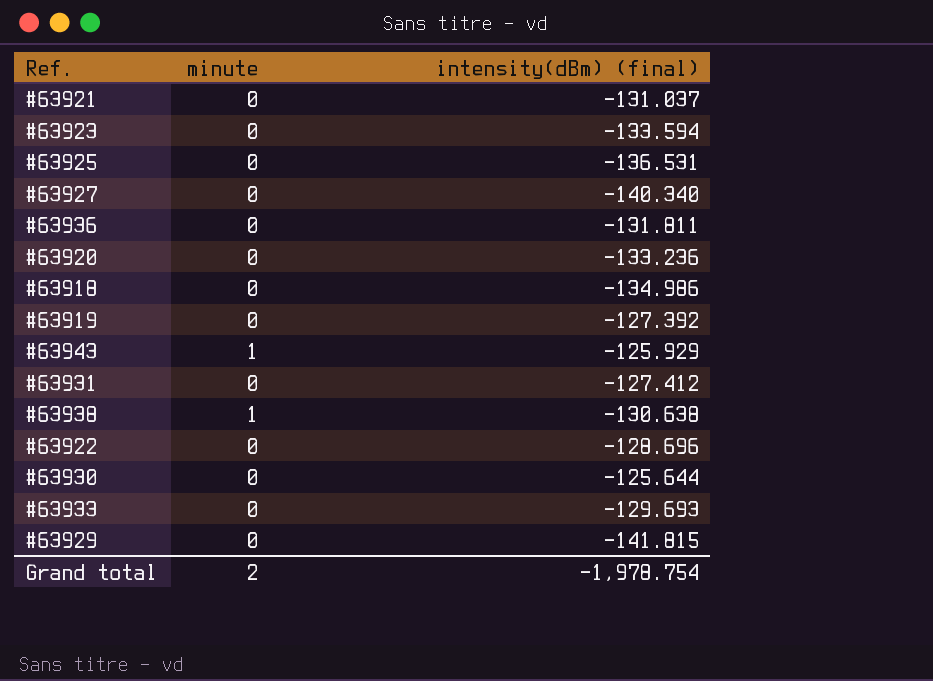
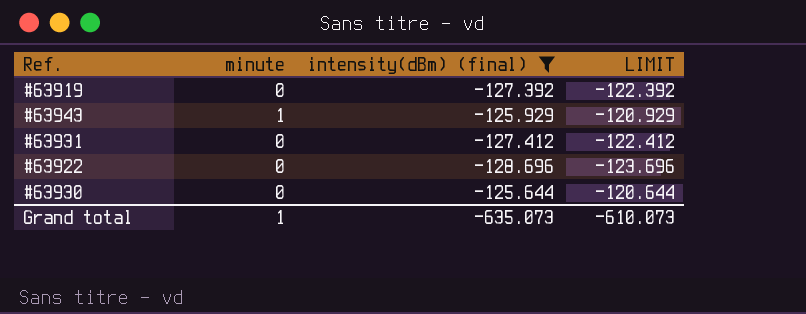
filter: none -> intensity(dBm) (final) >= -128.696
column LIMIT | formula: none -> [intensity(dBm) (final)] + 5
Grand total | minute: 2 -> 1
Grand total | intensity(dBm) (final): -1,978.754 -> -635.073

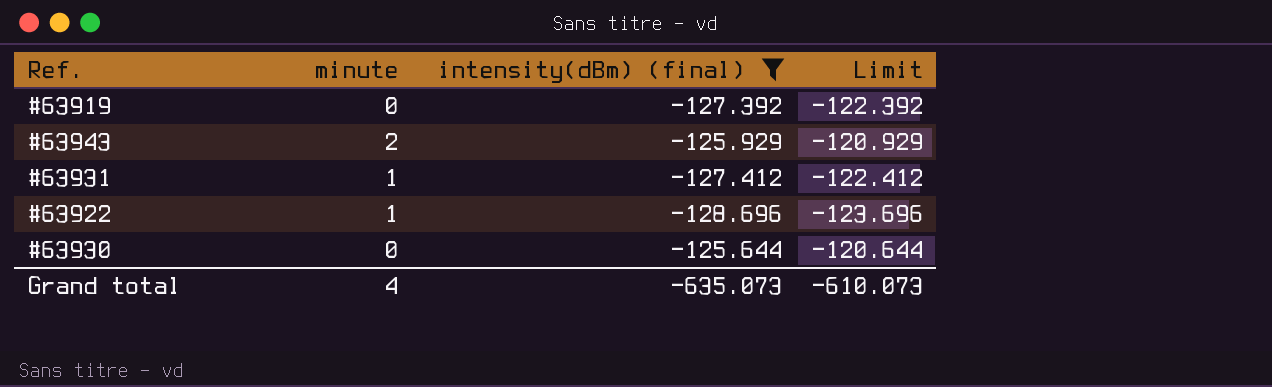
column name: LIMIT -> Limit
#63943 | minute: 1 -> 2
#63931 | minute: 0 -> 1
#63922 | minute: 0 -> 1
Grand total | minute: 1 -> 4

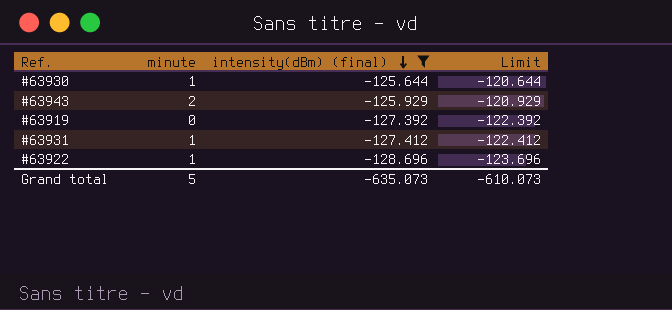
row order: none -> intensity(dBm) (final) descending
#63930 | minute: 0 -> 1
Grand total | minute: 4 -> 5

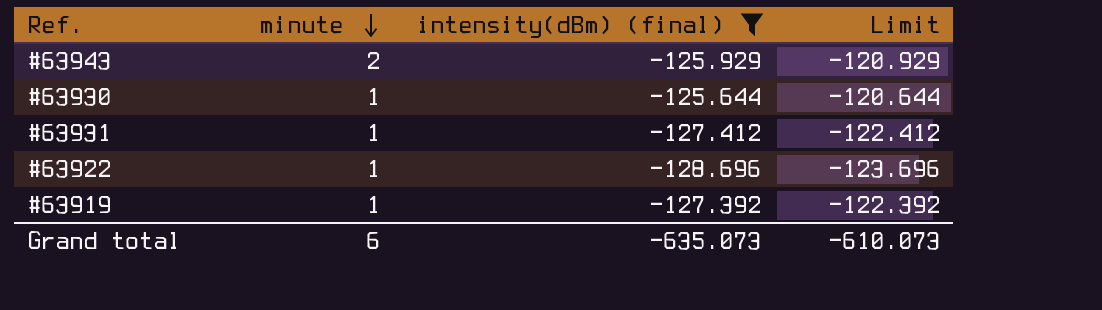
row order: intensity(dBm) (final) descending -> minute descending
#63919 | minute: 0 -> 1
Grand total | minute: 5 -> 6

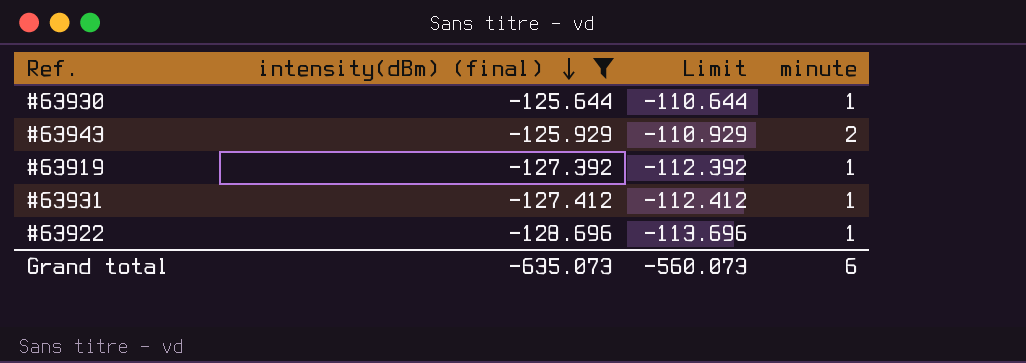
row order: minute descending -> intensity(dBm) (final) descending
column Limit | formula: [intensity(dBm) (final)] + 5 -> [intensity(dBm) (final)] + 15
column minute | position: 2 -> 4
Grand total | Limit: -610.073 -> -560.073

